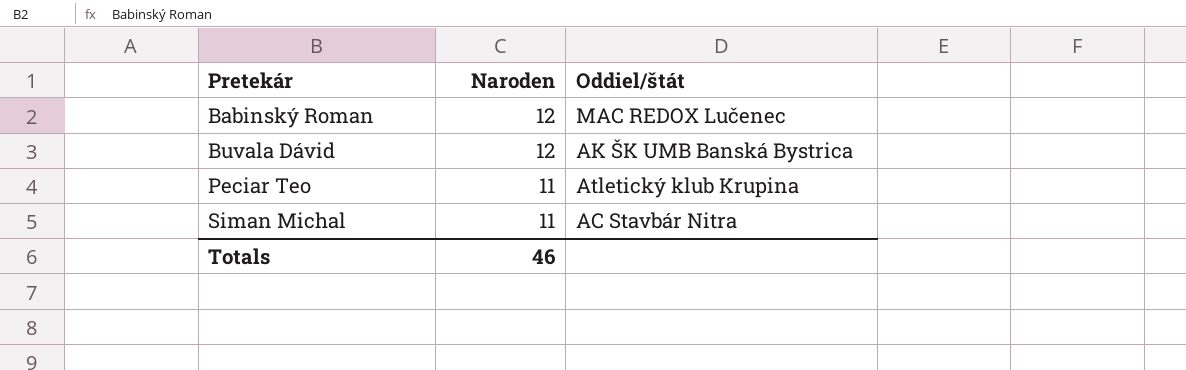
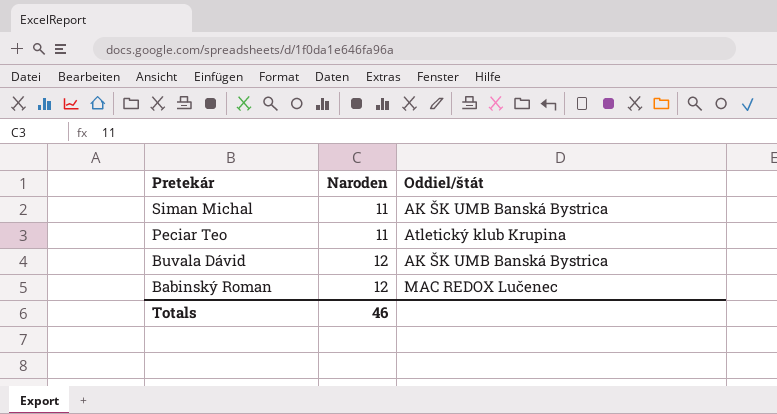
row order: Pretekár ascending -> Pretekár descending
Siman Michal | Oddiel/štát: AC Stavbár Nitra -> AK ŠK UMB Banská Bystrica

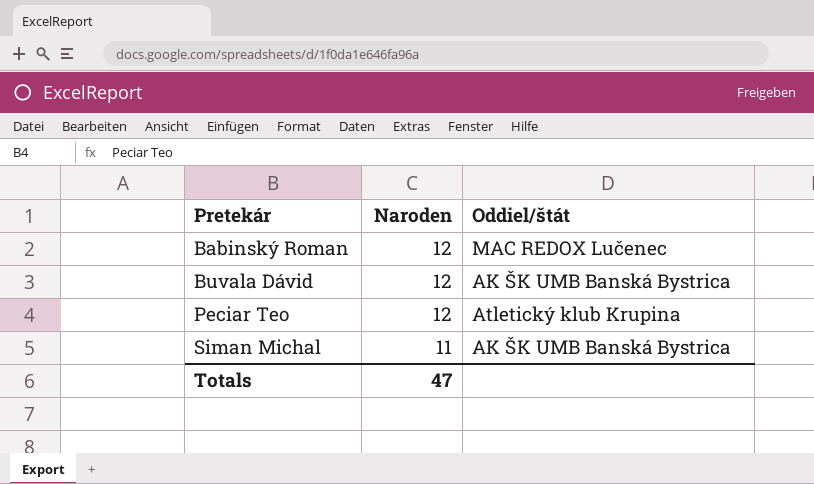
row order: Pretekár descending -> Pretekár ascending
Peciar Teo | Naroden: 11 -> 12
Totals | Naroden: 46 -> 47

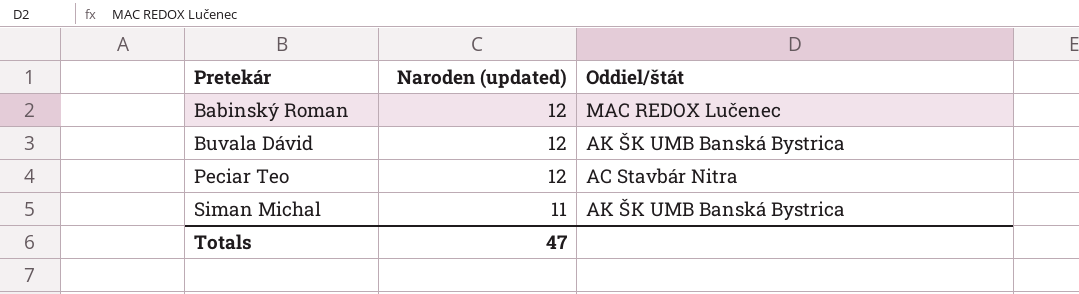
column name: Naroden -> Naroden (updated)
Peciar Teo | Oddiel/štát: Atletický klub Krupina -> AC Stavbár Nitra

